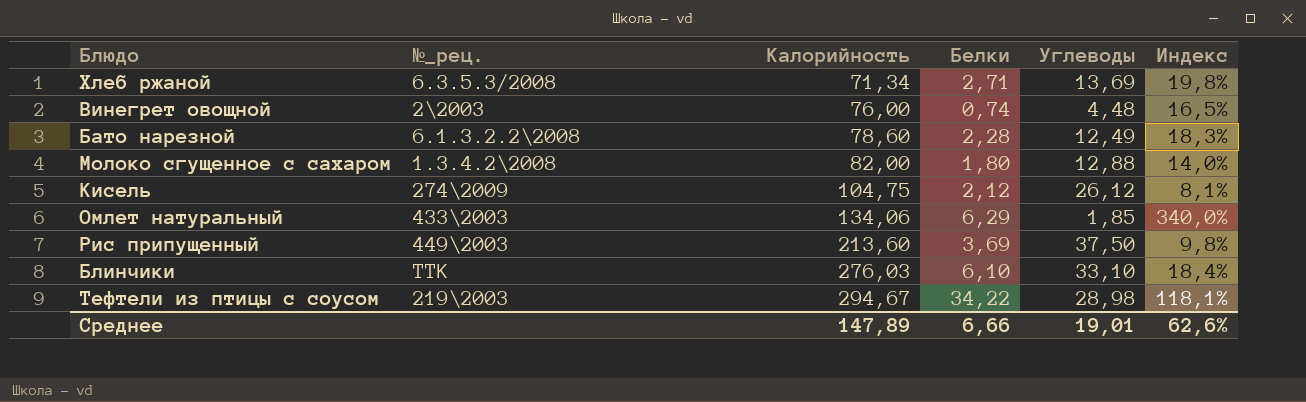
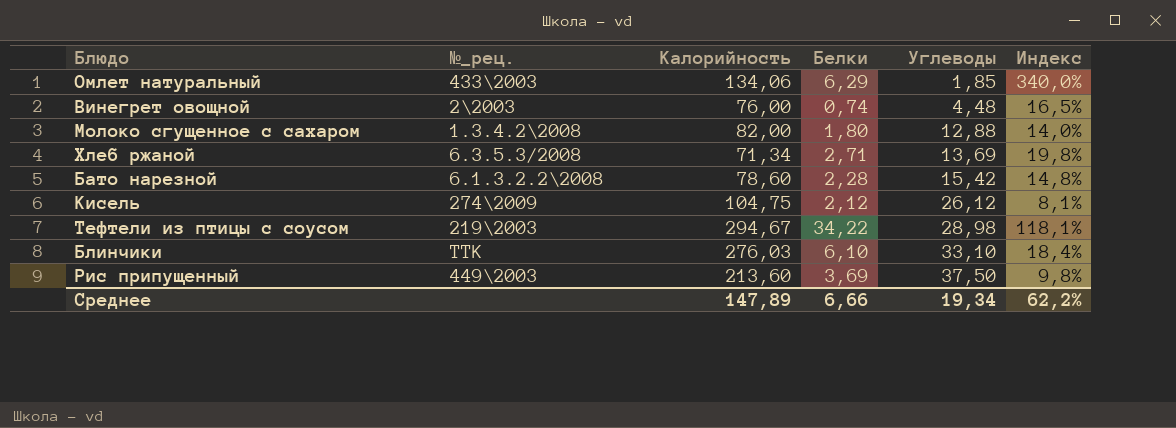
row order: Калорийность ascending -> Углеводы ascending
Бато нарезной | Углеводы: 12,49 -> 15,42
Бато нарезной | Индекс: 18,3% -> 14,8%
Среднее | Углеводы: 19,01 -> 19,34
Среднее | Индекс: 62,6% -> 62,2%

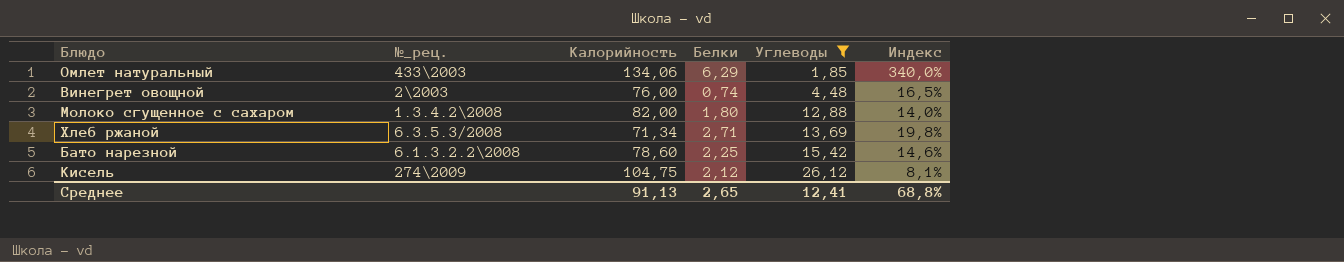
filter: none -> Углеводы <= 26,12
Бато нарезной | Белки: 2,28 -> 2,25
Бато нарезной | Индекс: 14,8% -> 14,6%
Среднее | Калорийность: 147,89 -> 91,13
Среднее | Белки: 6,66 -> 2,65
Среднее | Углеводы: 19,34 -> 12,41
Среднее | Индекс: 62,2% -> 68,8%

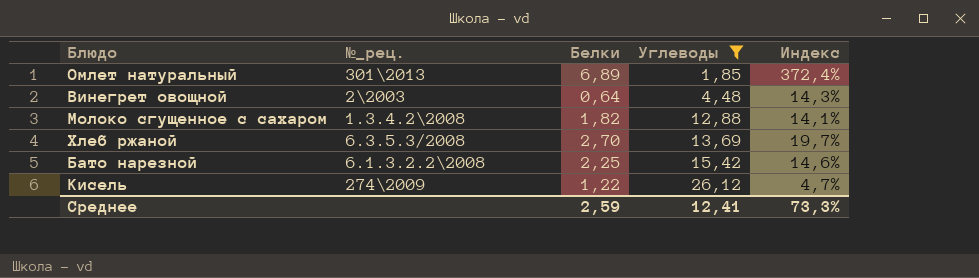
column Калорийность | position: 3 -> none
Омлет натуральный | №_рец.: 433\2003 -> 301\2013
Омлет натуральный | Белки: 6,29 -> 6,89
Омлет натуральный | Индекс: 340,0% -> 372,4%
Винегрет овощной | Белки: 0,74 -> 0,64
Винегрет овощной | Индекс: 16,5% -> 14,3%
Молоко сгущенное с сахаром | Белки: 1,80 -> 1,82
Молоко сгущенное с сахаром | Индекс: 14,0% -> 14,1%
Хлеб ржаной | Белки: 2,71 -> 2,70
Хлеб ржаной | Индекс: 19,8% -> 19,7%
Кисель | Белки: 2,12 -> 1,22
Кисель | Индекс: 8,1% -> 4,7%
Среднее | Белки: 2,65 -> 2,59
Среднее | Индекс: 68,8% -> 73,3%

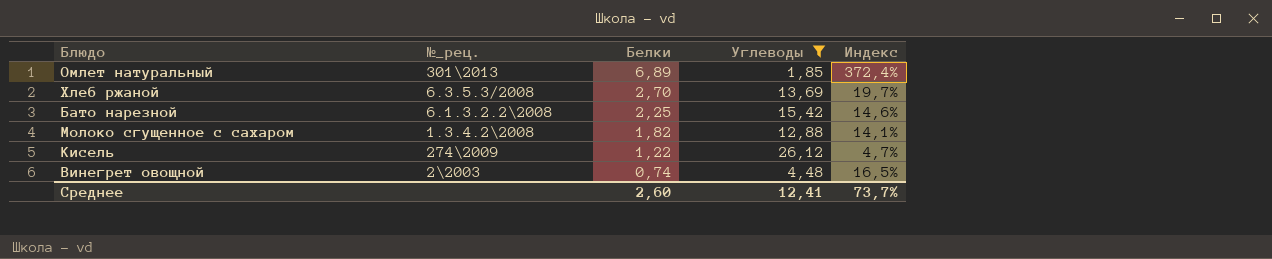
row order: Углеводы ascending -> Белки descending
Винегрет овощной | Белки: 0,64 -> 0,74
Винегрет овощной | Индекс: 14,3% -> 16,5%
Среднее | Белки: 2,59 -> 2,60
Среднее | Индекс: 73,3% -> 73,7%

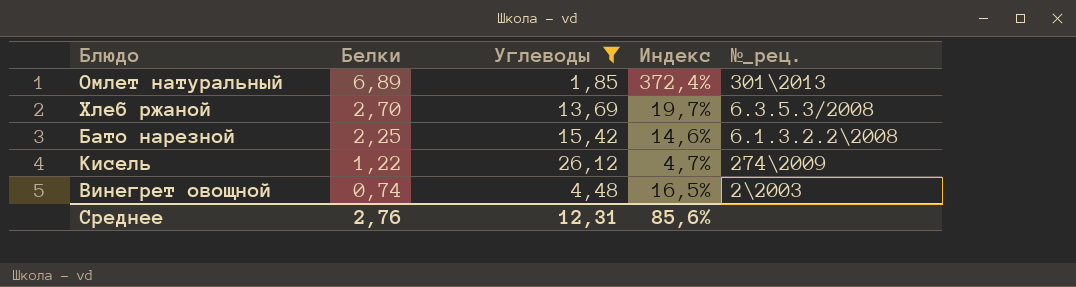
column №_рец. | position: 2 -> 5
row Молоко сгущенное с сахаром: 1.3.4.2\2008 | 1,82 | 12,88 | 14,1% -> none
Среднее | Белки: 2,60 -> 2,76
Среднее | Углеводы: 12,41 -> 12,31
Среднее | Индекс: 73,7% -> 85,6%

